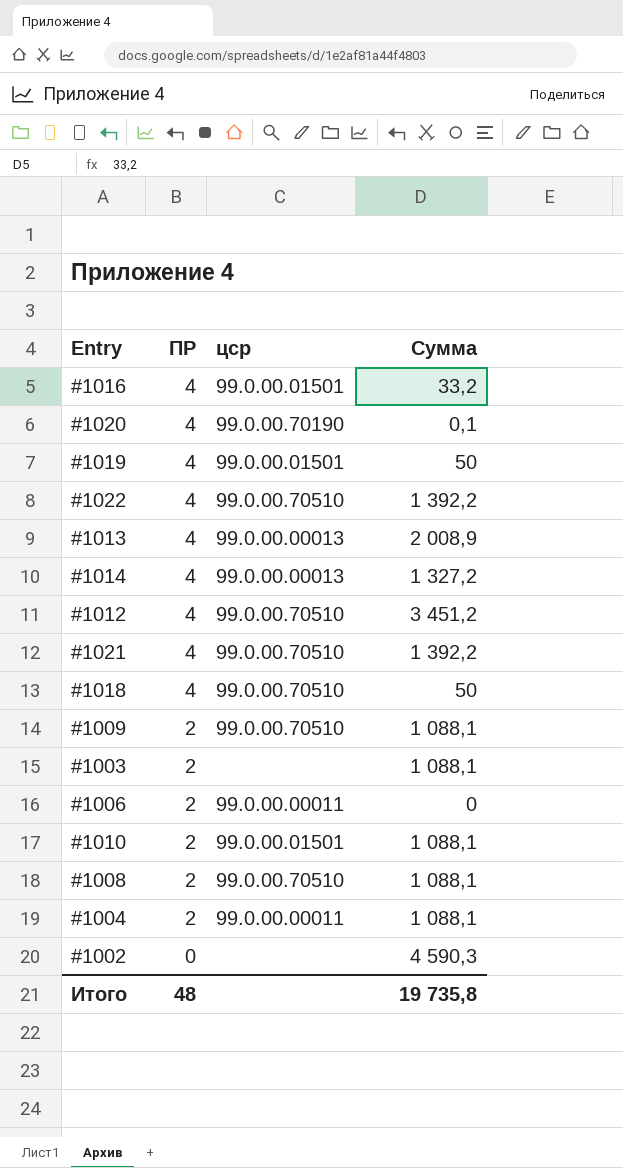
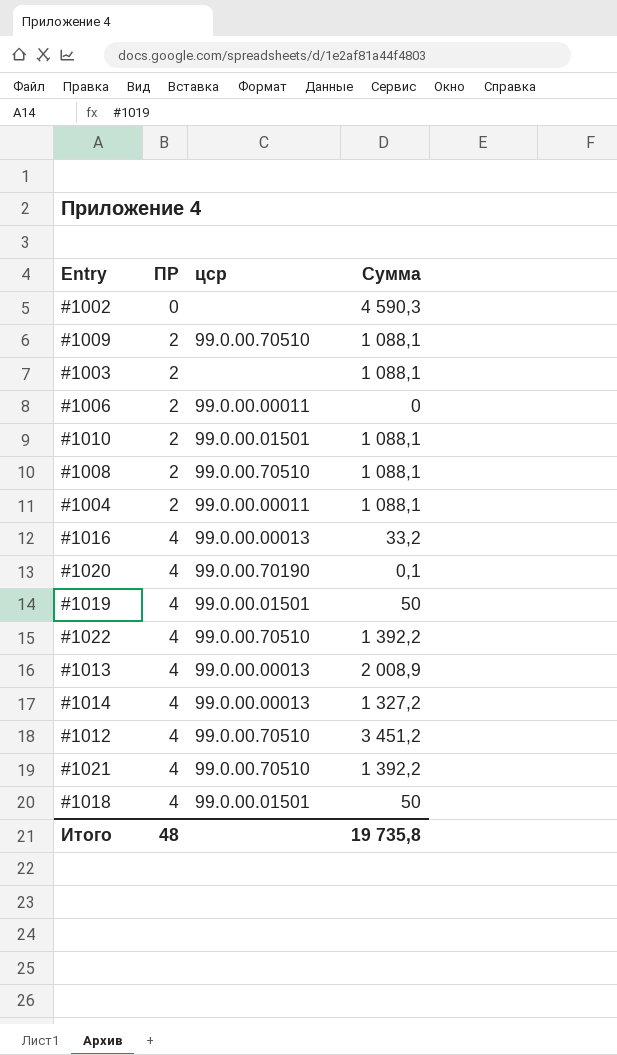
row order: ПР descending -> ПР ascending
#1016 | цср: 99.0.00.01501 -> 99.0.00.00013
#1018 | цср: 99.0.00.70510 -> 99.0.00.01501

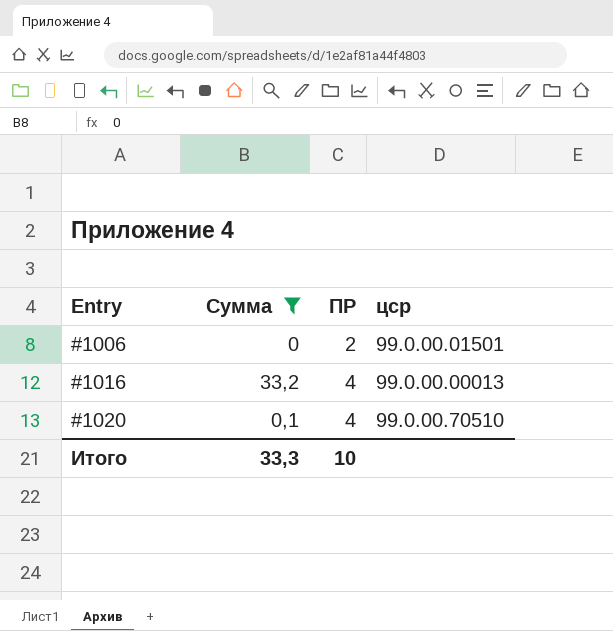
filter: none -> Сумма <= 33,2
column Сумма | position: 4 -> 2
#1006 | цср: 99.0.00.00011 -> 99.0.00.01501
#1020 | цср: 99.0.00.70190 -> 99.0.00.70510
Итого | Сумма: 19 735,8 -> 33,3
Итого | ПР: 48 -> 10

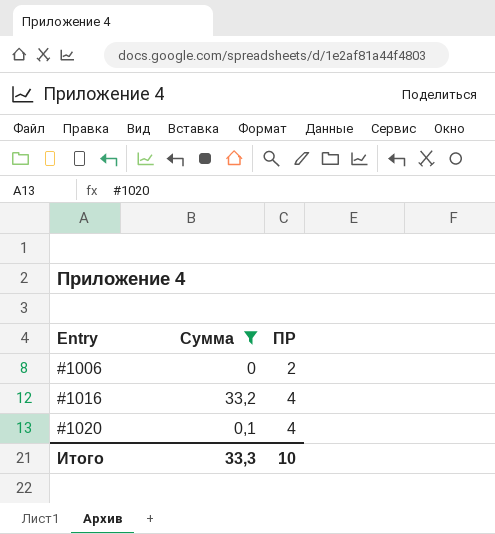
column цср | position: 4 -> none

